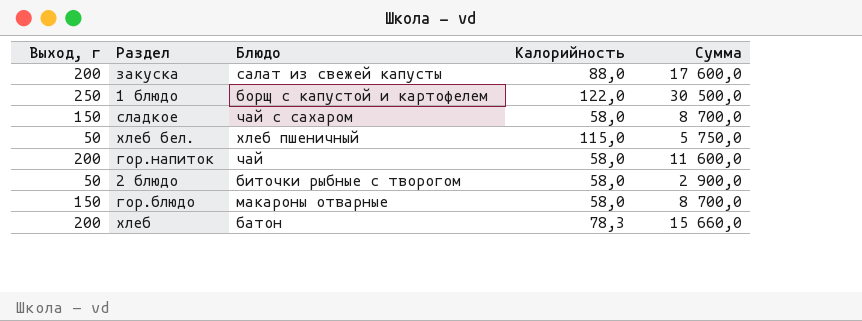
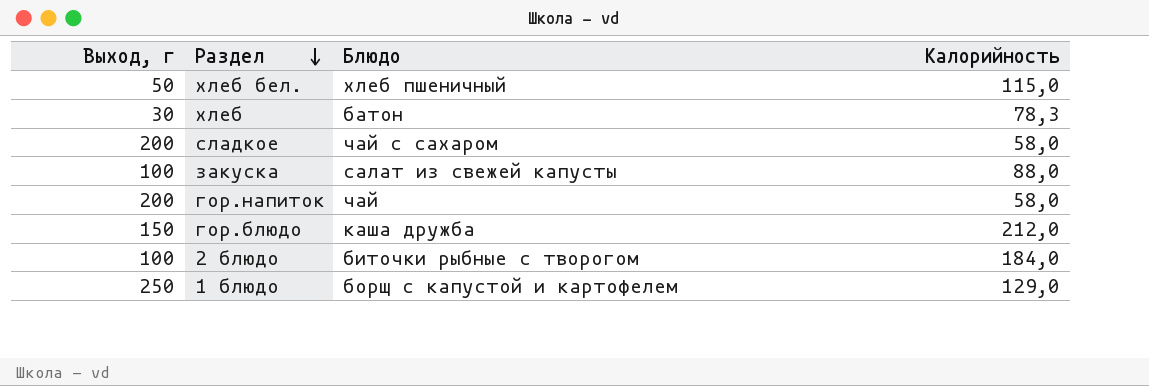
row order: none -> Раздел descending
column Сумма | formula: [Выход, г] * [Калорийность] -> none
хлеб | Выход, г: 200 -> 30
сладкое | Выход, г: 150 -> 200
закуска | Выход, г: 200 -> 100
гор.блюдо | Блюдо: макароны отварные -> каша дружба
гор.блюдо | Калорийность: 58,0 -> 212,0
2 блюдо | Выход, г: 50 -> 100
2 блюдо | Калорийность: 58,0 -> 184,0
1 блюдо | Калорийность: 122,0 -> 129,0

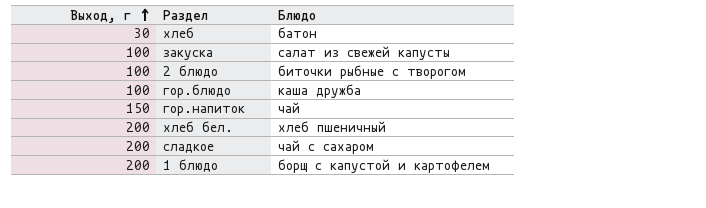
row order: Раздел descending -> Выход, г ascending
column Калорийность | position: 4 -> none
гор.блюдо | Выход, г: 150 -> 100
гор.напиток | Выход, г: 200 -> 150
хлеб бел. | Выход, г: 50 -> 200
1 блюдо | Выход, г: 250 -> 200

